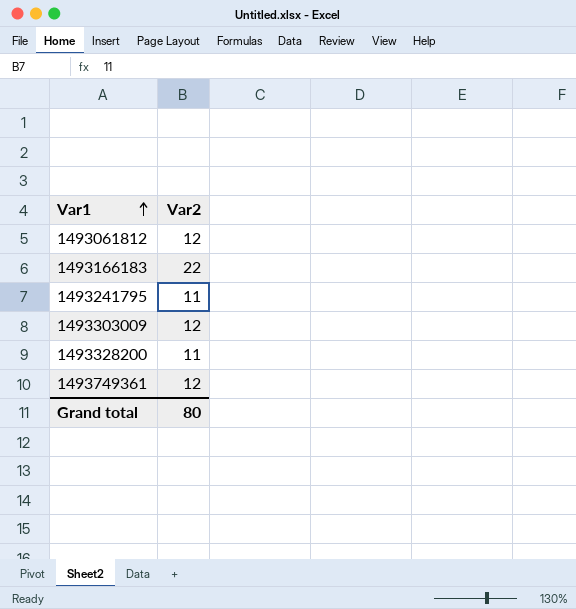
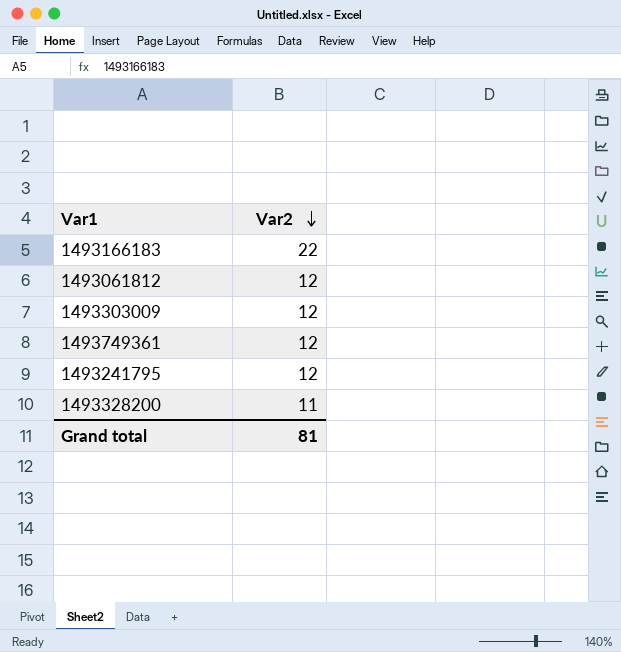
row order: Var1 ascending -> Var2 descending
1493241795 | Var2: 11 -> 12
Grand total | Var2: 80 -> 81

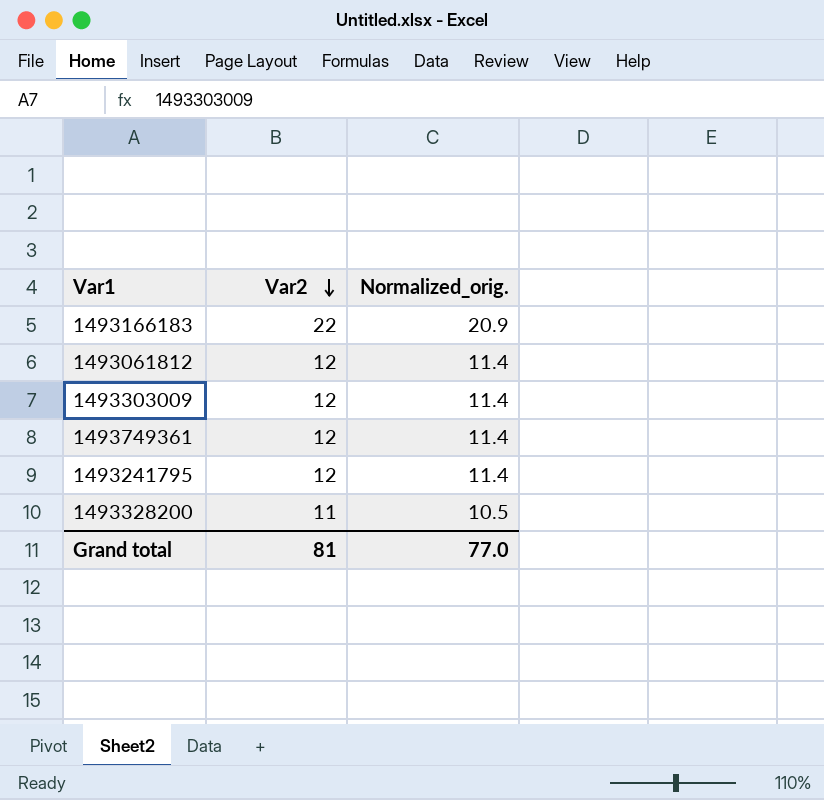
column Normalized_orig. | formula: none -> [Var2] * 0.95

